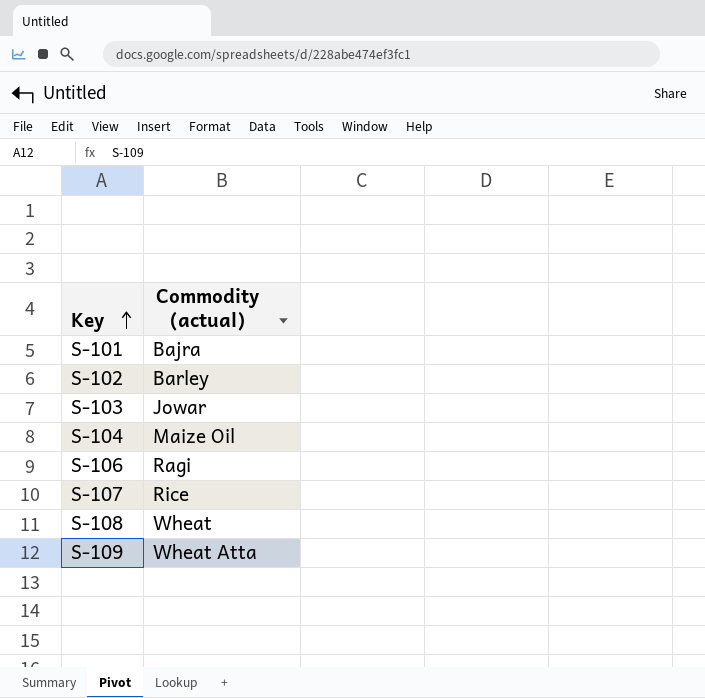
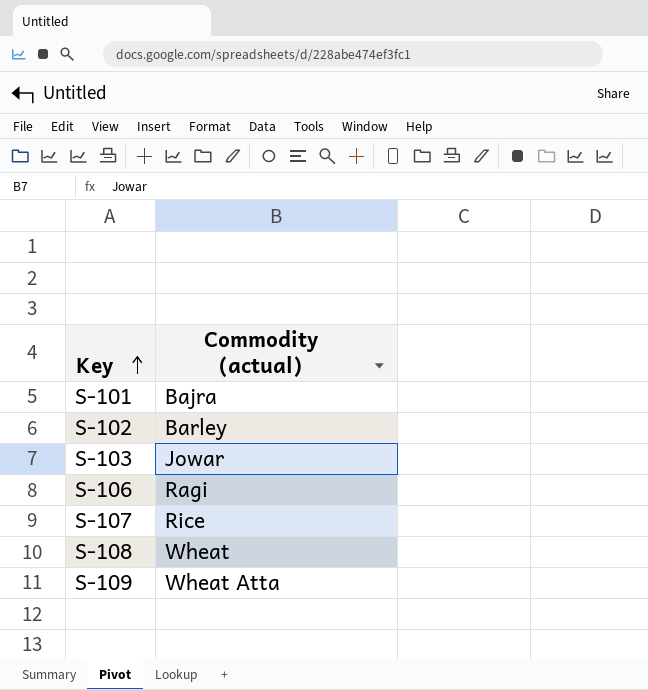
row S-104: Maize Oil -> none

